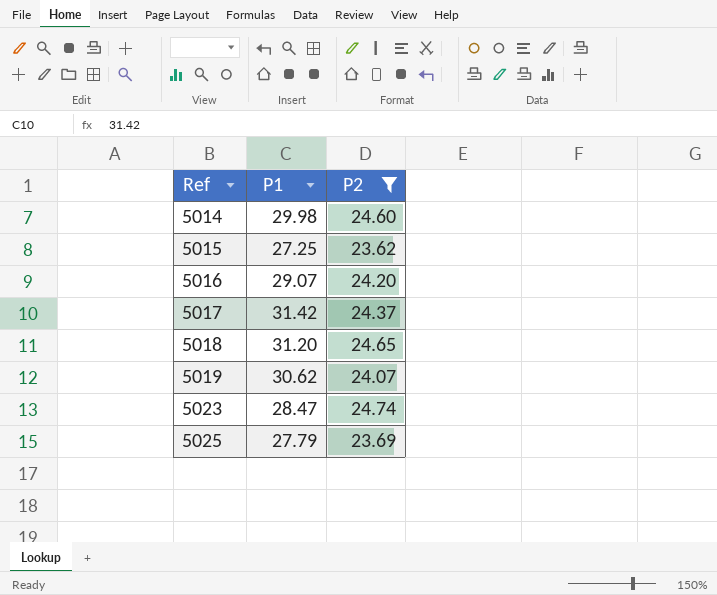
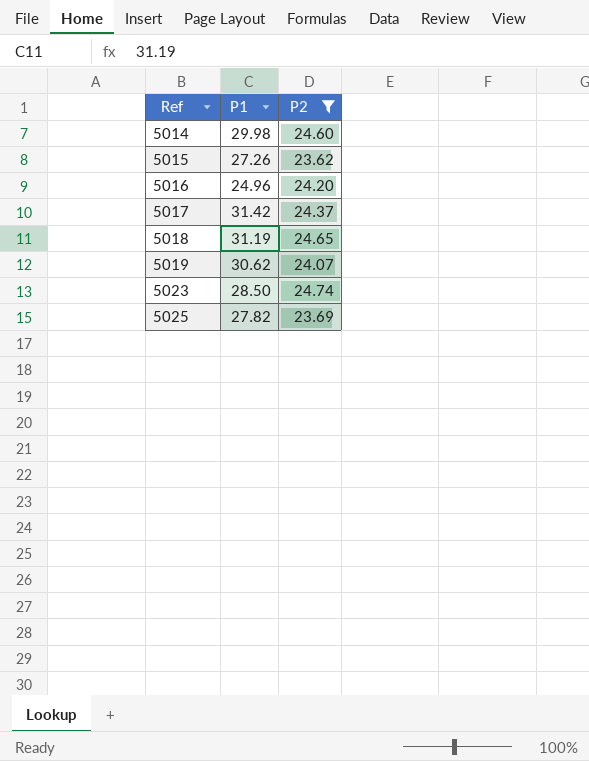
5015 | P1: 27.25 -> 27.26
5016 | P1: 29.07 -> 24.96
5018 | P1: 31.20 -> 31.19
5023 | P1: 28.47 -> 28.50
5025 | P1: 27.79 -> 27.82

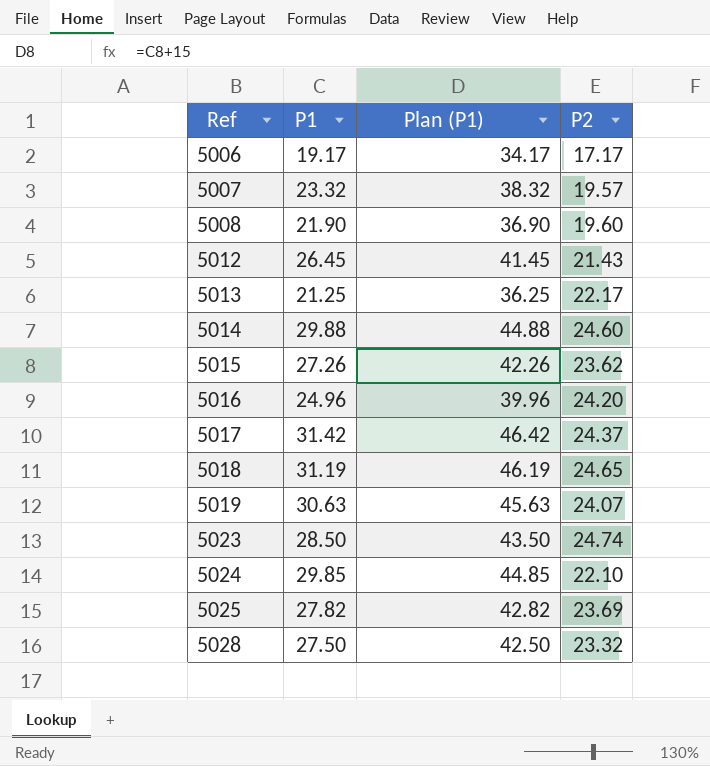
filter: P2 >= 23.62 -> none
column Plan (P1) | formula: none -> [P1] + 15
5014 | P1: 29.98 -> 29.88
5019 | P1: 30.62 -> 30.63

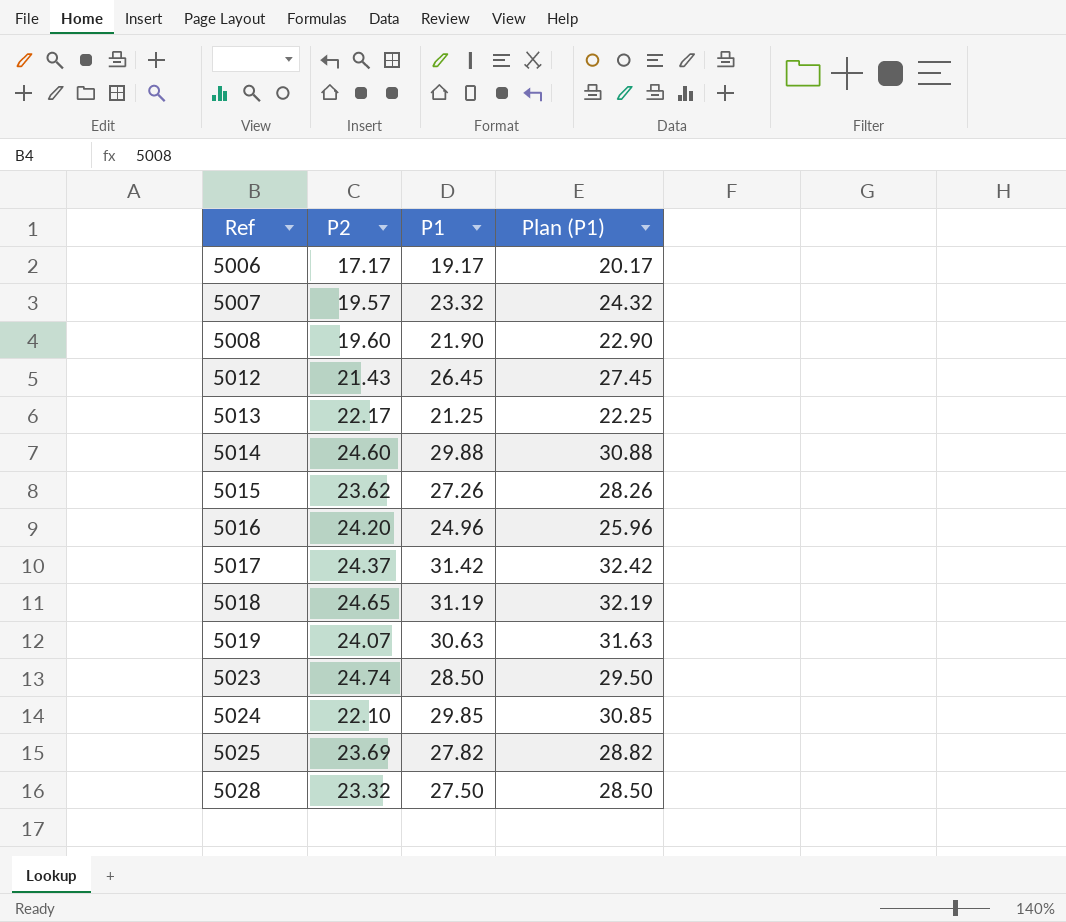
column P2 | position: 4 -> 2
column Plan (P1) | formula: [P1] + 15 -> [P1] + 1

